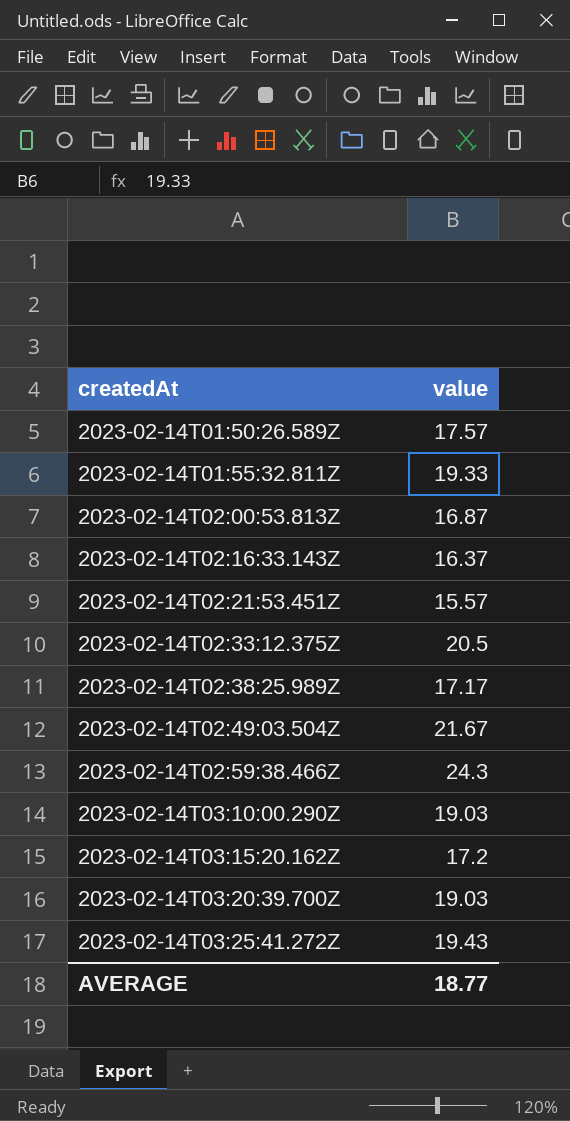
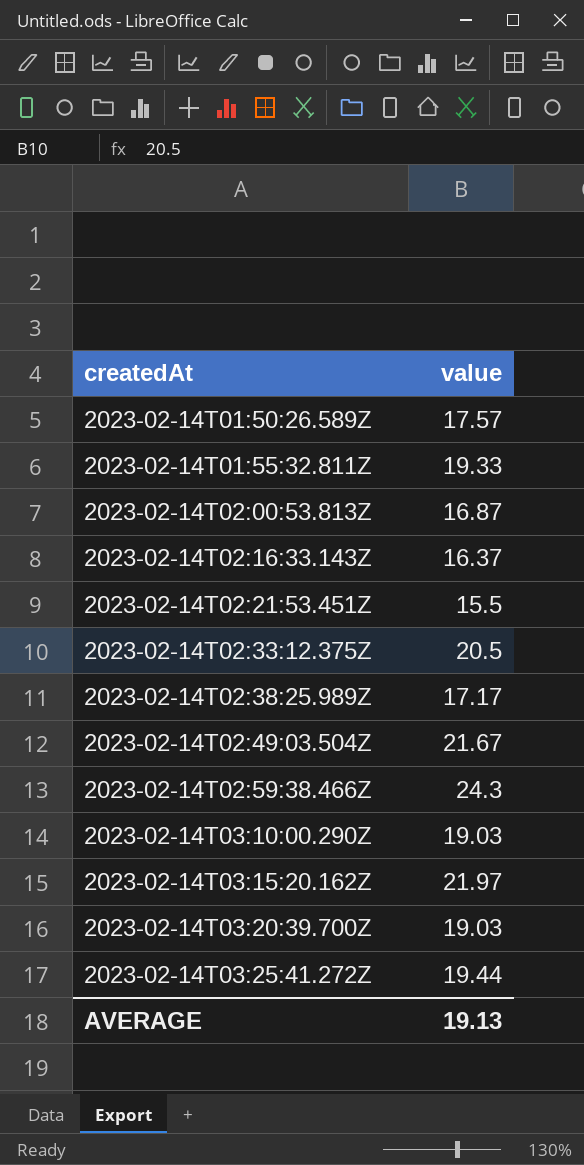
2023-02-14T02:21:53.451Z | value: 15.57 -> 15.5
2023-02-14T03:15:20.162Z | value: 17.2 -> 21.97
2023-02-14T03:25:41.272Z | value: 19.43 -> 19.44
AVERAGE | value: 18.77 -> 19.13

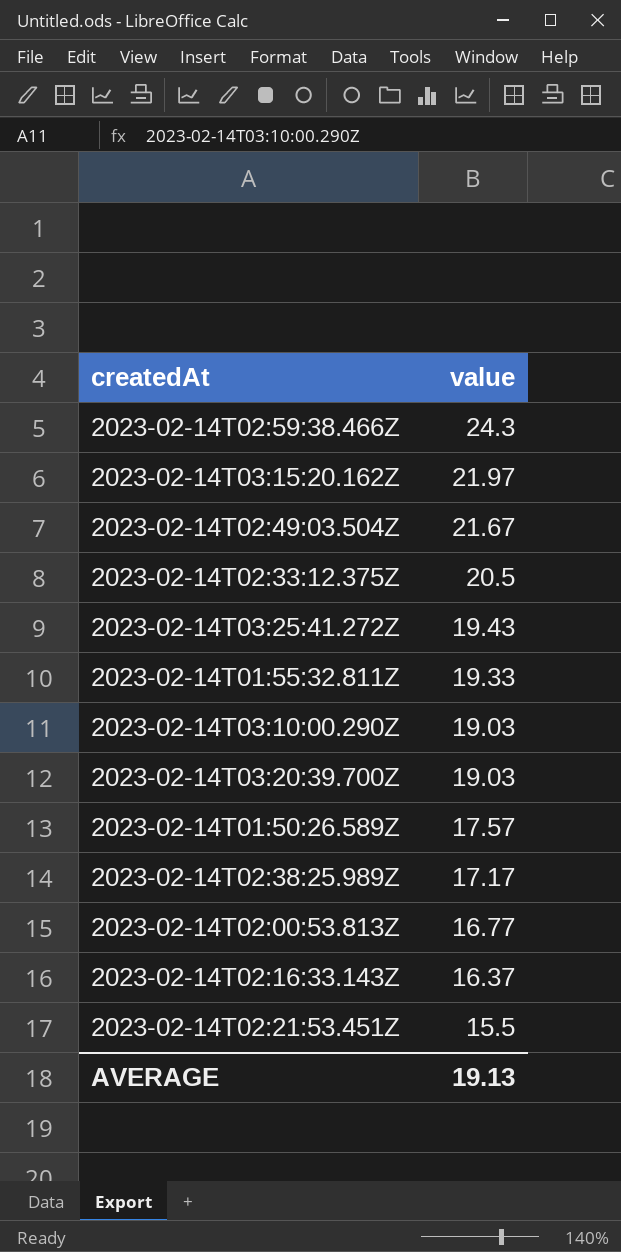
row order: createdAt ascending -> value descending
2023-02-14T03:25:41.272Z | value: 19.44 -> 19.43
2023-02-14T02:00:53.813Z | value: 16.87 -> 16.77

